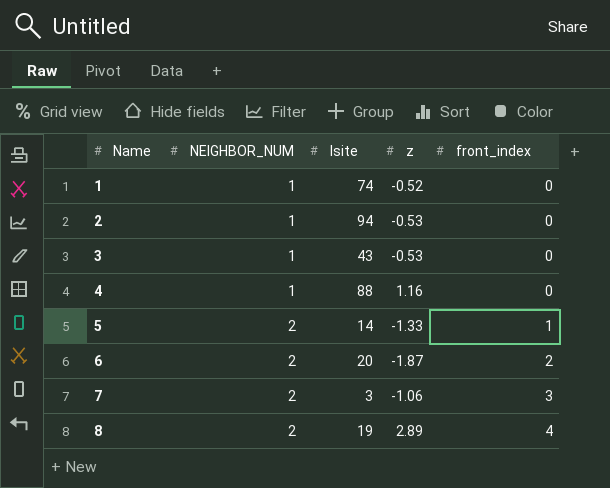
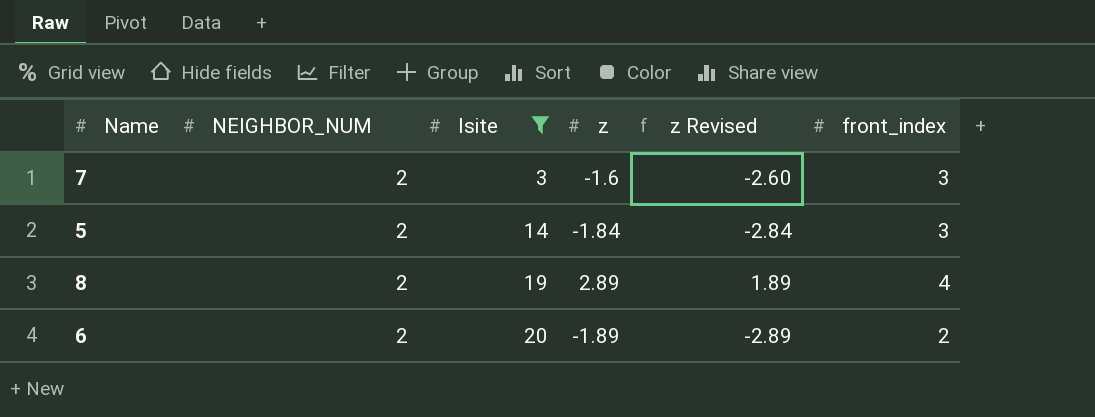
filter: none -> Isite <= 20
row order: Name ascending -> Isite ascending
column z Revised | formula: none -> [z] - 1
7 | z: -1.06 -> -1.6
5 | z: -1.33 -> -1.84
5 | front_index: 1 -> 3
6 | z: -1.87 -> -1.89

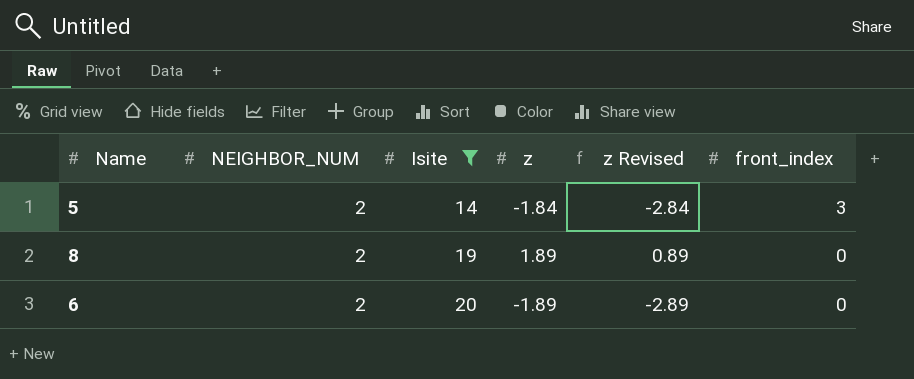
row 7: 2 | 3 | -1.6 | -2.60 | 3 -> none
8 | z: 2.89 -> 1.89
8 | z Revised: 1.89 -> 0.89
8 | front_index: 4 -> 0
6 | front_index: 2 -> 0

